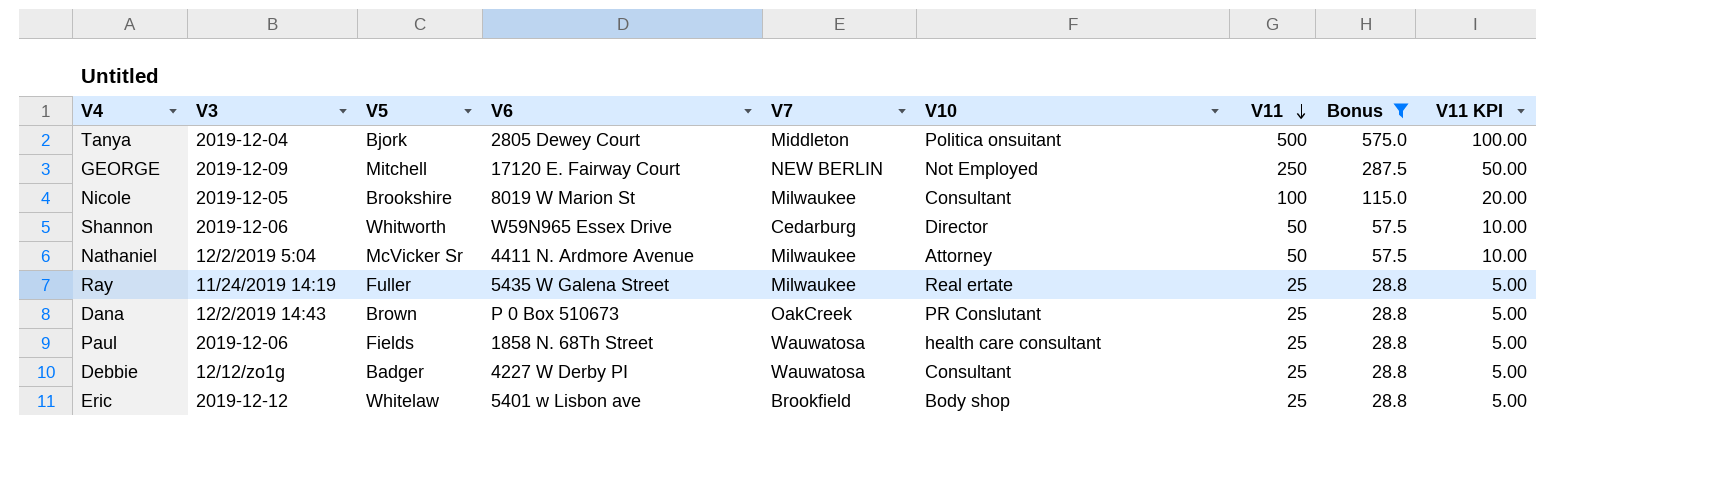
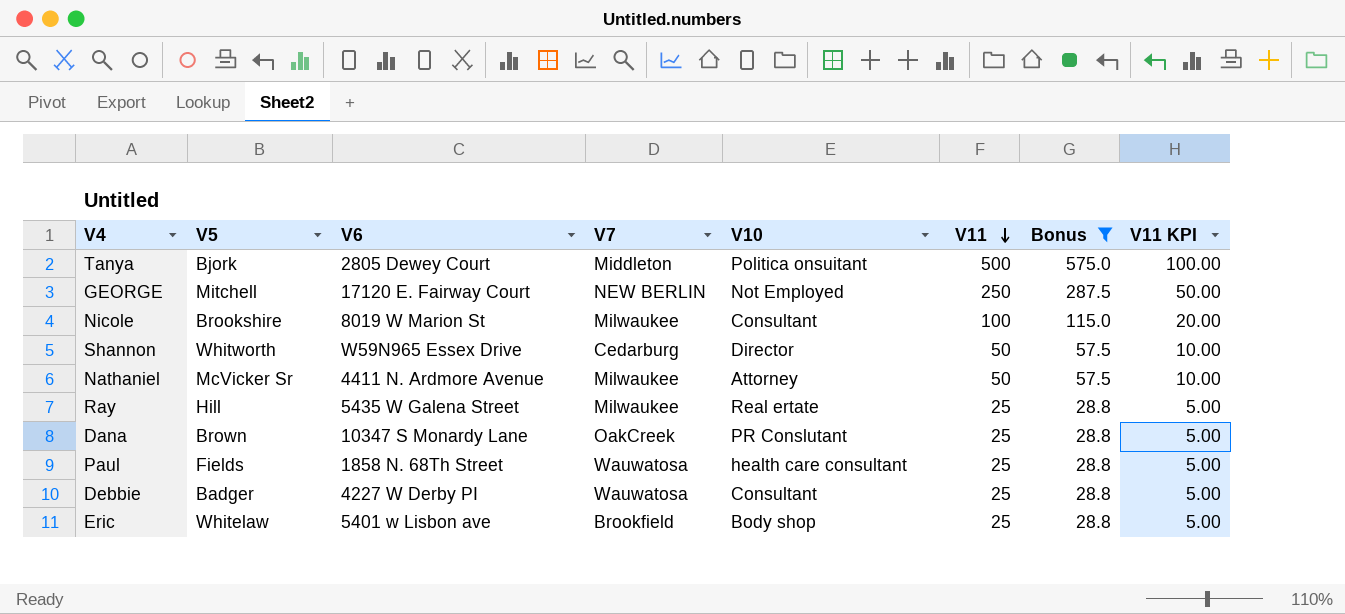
column V3 | position: 2 -> none
Ray | V5: Fuller -> Hill
Dana | V6: P 0 Box 510673 -> 10347 S Monardy Lane

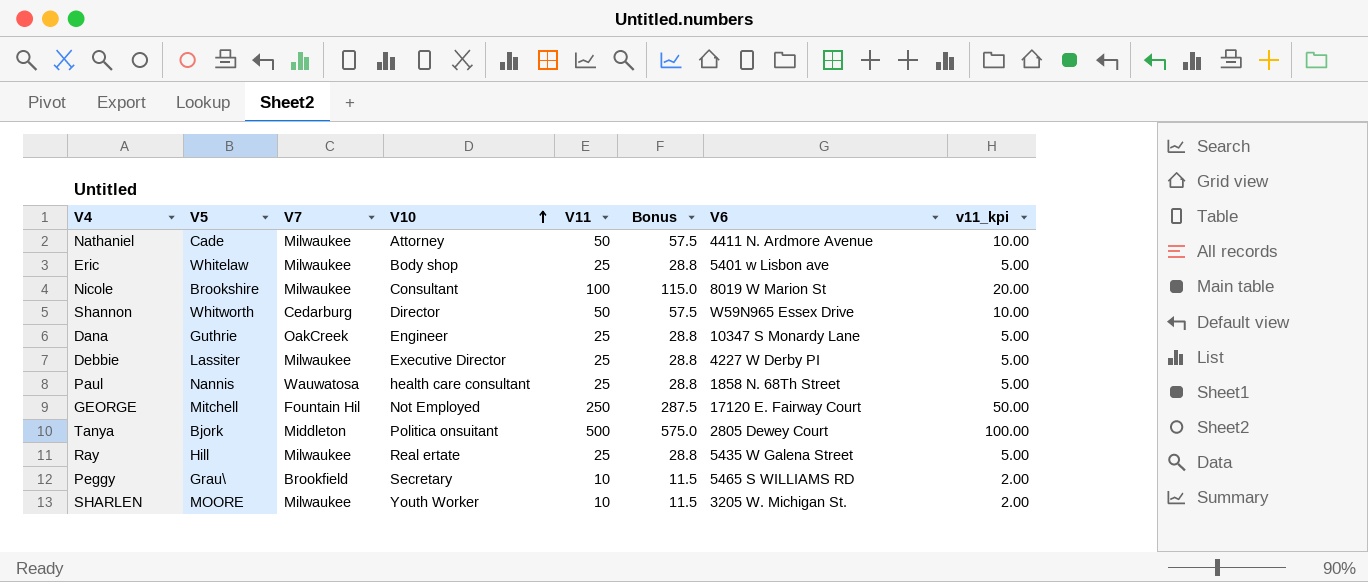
filter: Bonus != 11.5 -> none
row order: V11 descending -> V10 ascending
column V6 | position: 3 -> 7
column name: V11 KPI -> v11_kpi
Nathaniel | V5: McVicker Sr -> Cade
Eric | V7: Brookfield -> Milwaukee
Dana | V5: Brown -> Guthrie
Dana | V10: PR Conslutant -> Engineer
Debbie | V5: Badger -> Lassiter
Debbie | V7: Wauwatosa -> Milwaukee
Debbie | V10: Consultant -> Executive Director
Paul | V5: Fields -> Nannis
GEORGE | V7: NEW BERLIN -> Fountain Hil

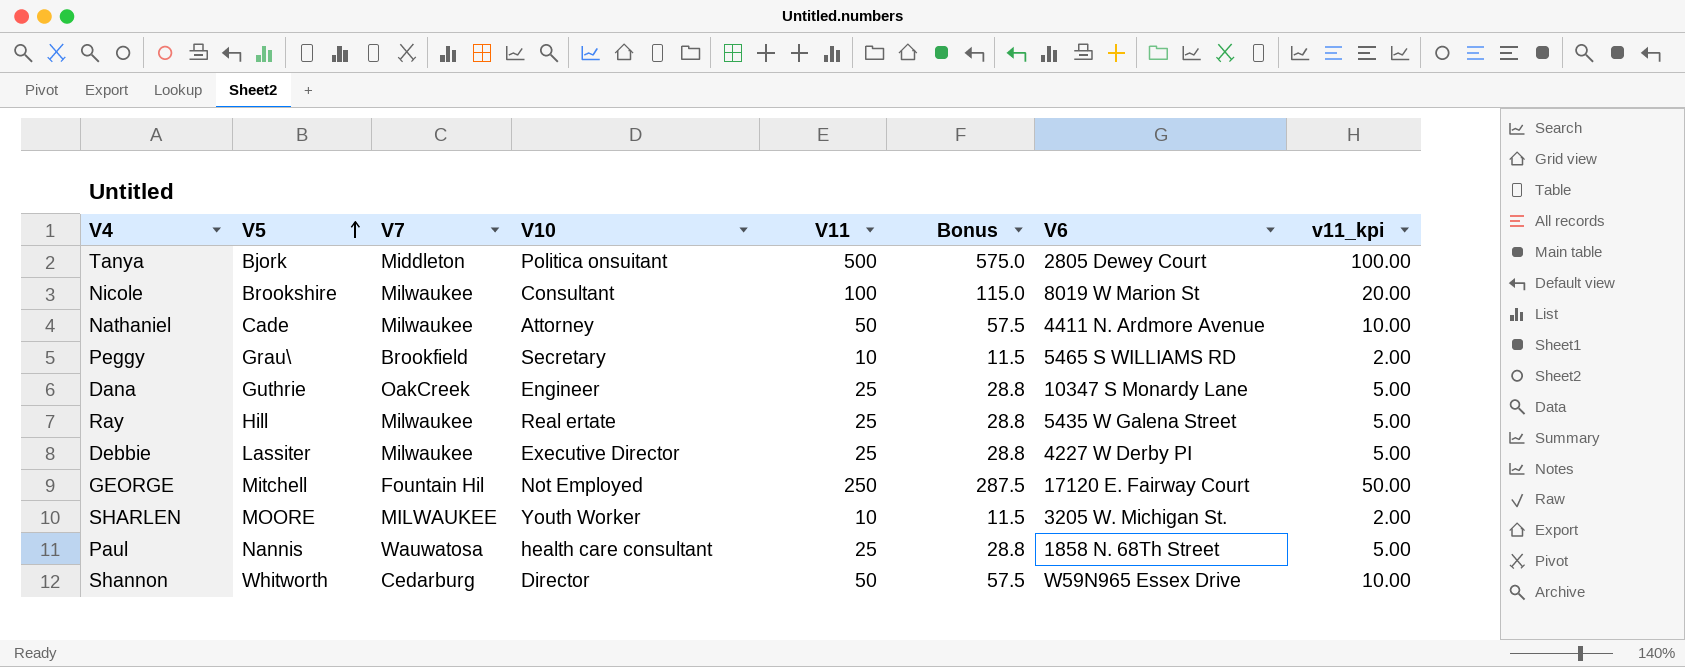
row order: V10 ascending -> V5 ascending
row Eric: Whitelaw | Milwaukee | Body shop | 25 | 28.8 | 5401 w Lisbon ave | 5.00 -> none
SHARLEN | V7: Milwaukee -> MILWAUKEE

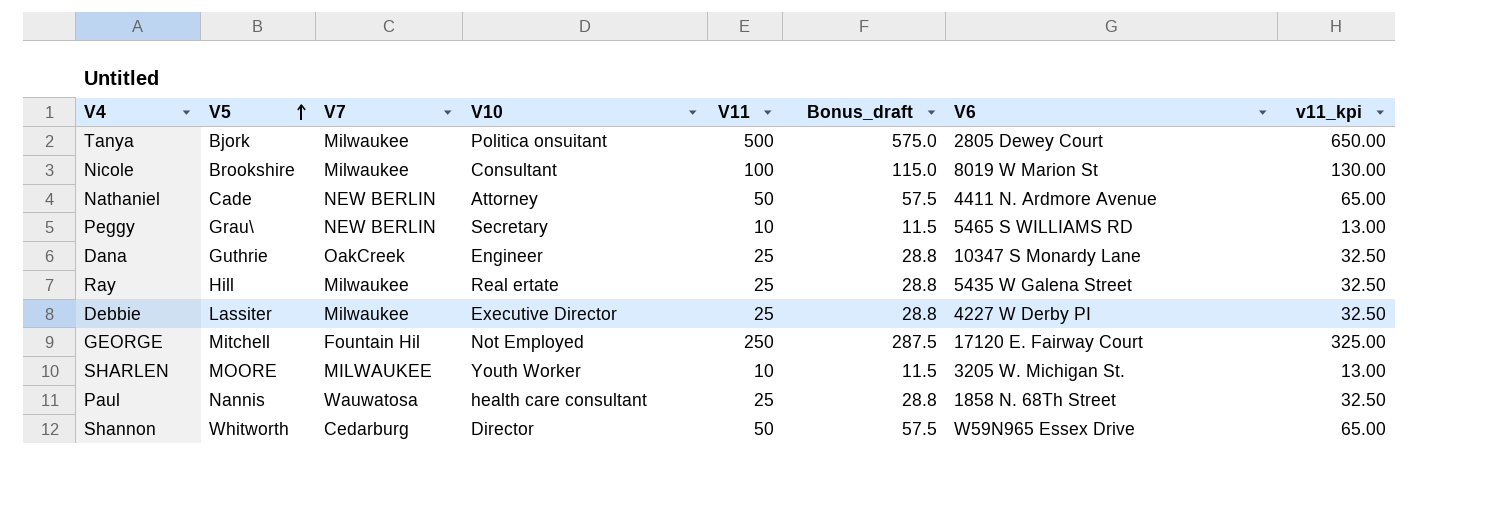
column name: Bonus -> Bonus_draft
column v11_kpi | formula: [V11] * 0.2 -> [V11] * 1.3
Tanya | V7: Middleton -> Milwaukee
Nathaniel | V7: Milwaukee -> NEW BERLIN
Peggy | V7: Brookfield -> NEW BERLIN

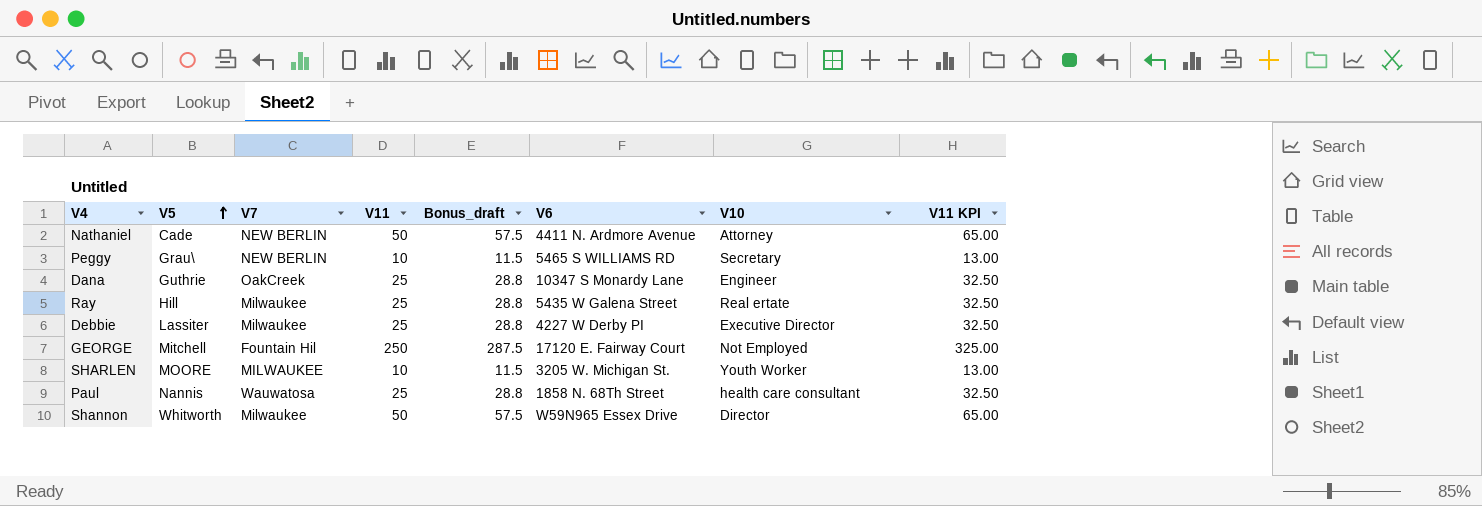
column V10 | position: 4 -> 7
column name: v11_kpi -> V11 KPI
row Tanya: Bjork | Milwaukee | Politica onsuitant | 500 | 575.0 | 2805 Dewey Court | 650.00 -> none
row Nicole: Brookshire | Milwaukee | Consultant | 100 | 115.0 | 8019 W Marion St | 130.00 -> none
Shannon | V7: Cedarburg -> Milwaukee

